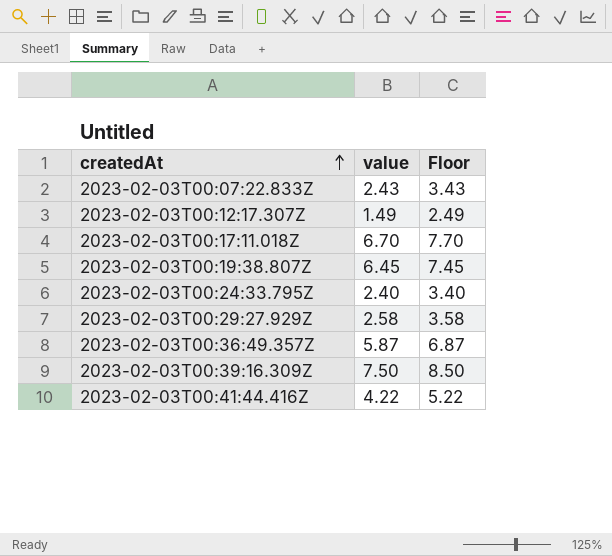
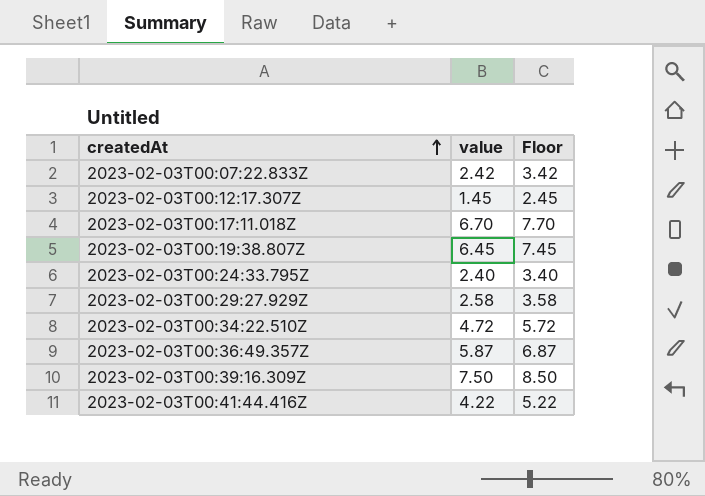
2023-02-03T00:07:22.833Z | value: 2.43 -> 2.42
2023-02-03T00:07:22.833Z | Floor: 3.43 -> 3.42
2023-02-03T00:12:17.307Z | value: 1.49 -> 1.45
2023-02-03T00:12:17.307Z | Floor: 2.49 -> 2.45
row 2023-02-03T00:34:22.510Z: none -> 4.72 | 5.72

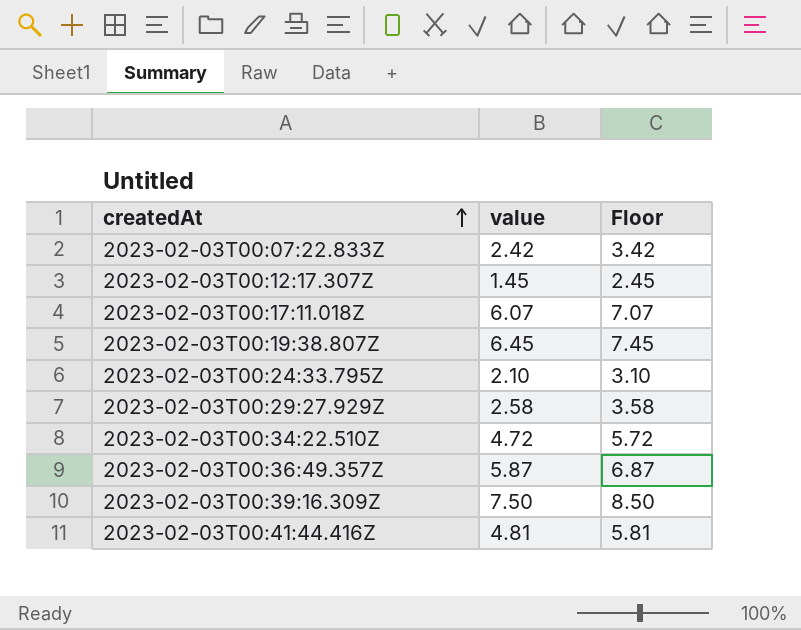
2023-02-03T00:17:11.018Z | value: 6.70 -> 6.07
2023-02-03T00:17:11.018Z | Floor: 7.70 -> 7.07
2023-02-03T00:24:33.795Z | value: 2.40 -> 2.10
2023-02-03T00:24:33.795Z | Floor: 3.40 -> 3.10
2023-02-03T00:41:44.416Z | value: 4.22 -> 4.81
2023-02-03T00:41:44.416Z | Floor: 5.22 -> 5.81

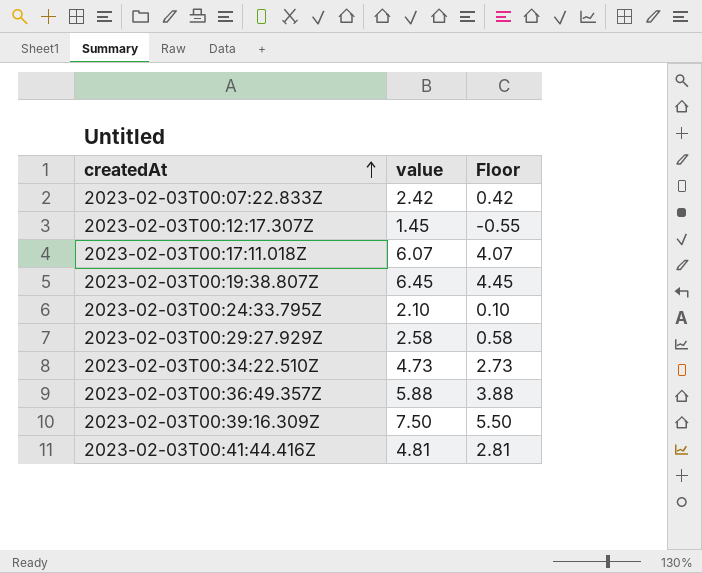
column Floor | formula: [value] + 1 -> [value] - 2
2023-02-03T00:34:22.510Z | value: 4.72 -> 4.73
2023-02-03T00:36:49.357Z | value: 5.87 -> 5.88

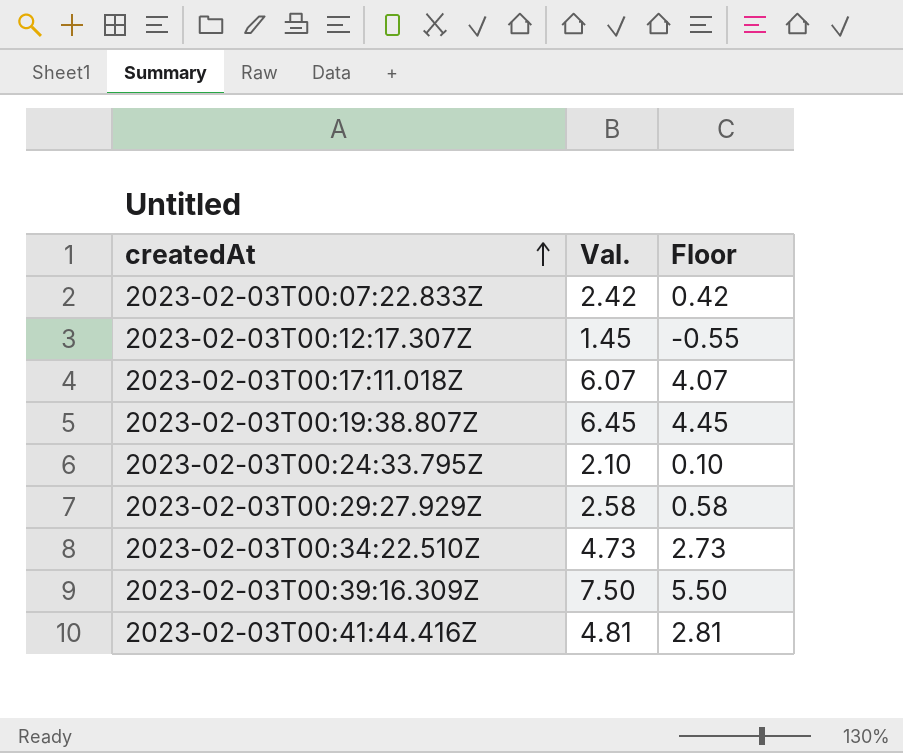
column name: value -> Val.
row 2023-02-03T00:36:49.357Z: 5.88 | 3.88 -> none

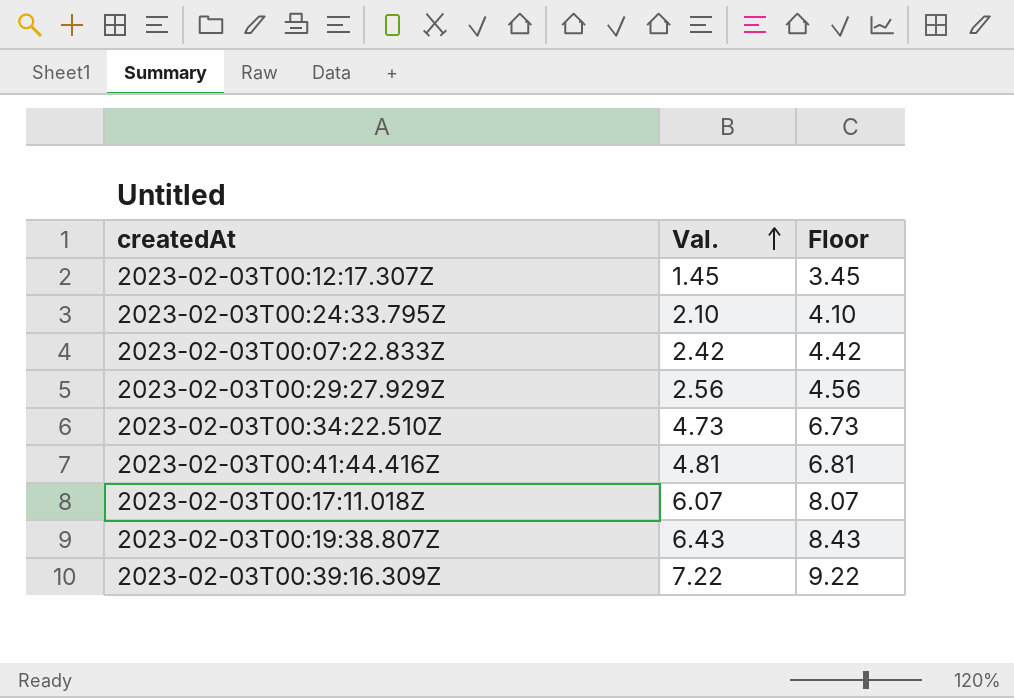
row order: createdAt ascending -> Val. ascending
column Floor | formula: [Val.] - 2 -> [Val.] + 2
2023-02-03T00:29:27.929Z | Val.: 2.58 -> 2.56
2023-02-03T00:19:38.807Z | Val.: 6.45 -> 6.43
2023-02-03T00:39:16.309Z | Val.: 7.50 -> 7.22

